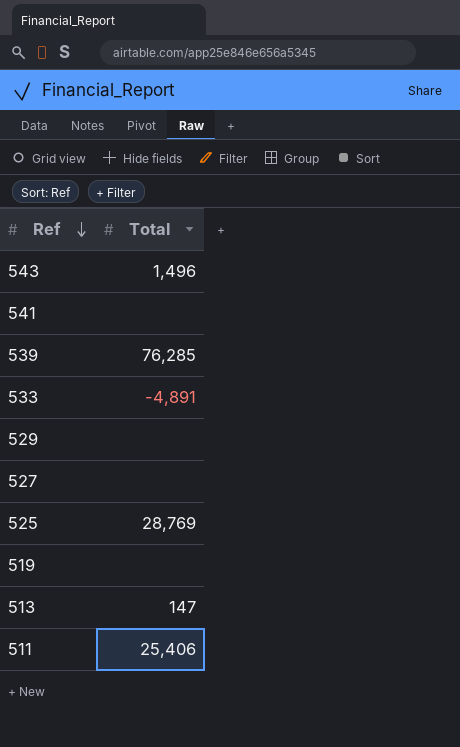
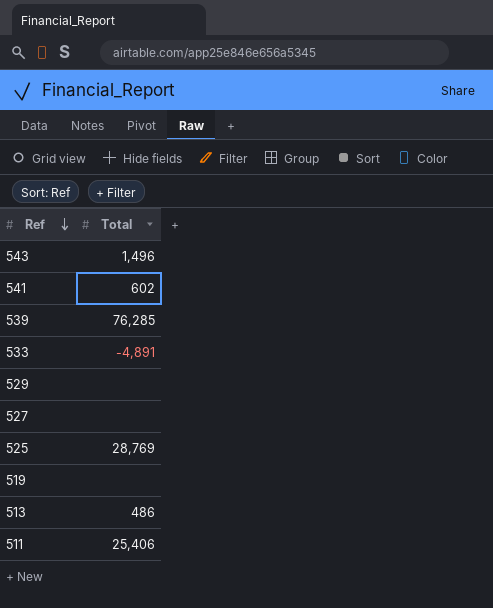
541 | Total: none -> 602
513 | Total: 147 -> 486

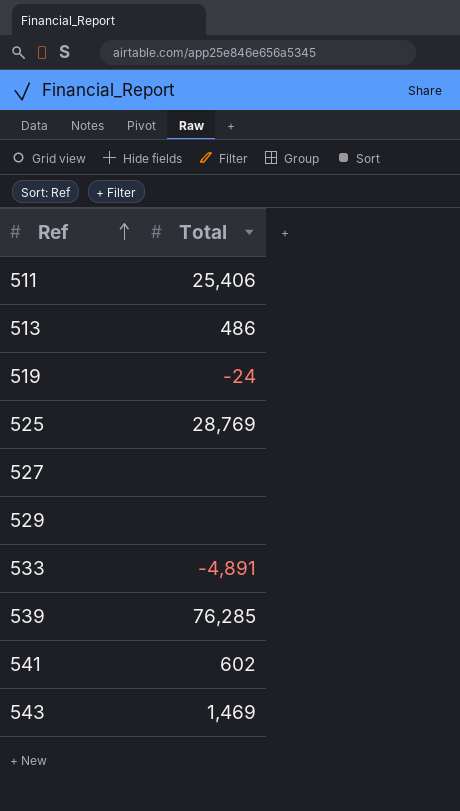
row order: Ref descending -> Ref ascending
519 | Total: none -> -24
543 | Total: 1,496 -> 1,469

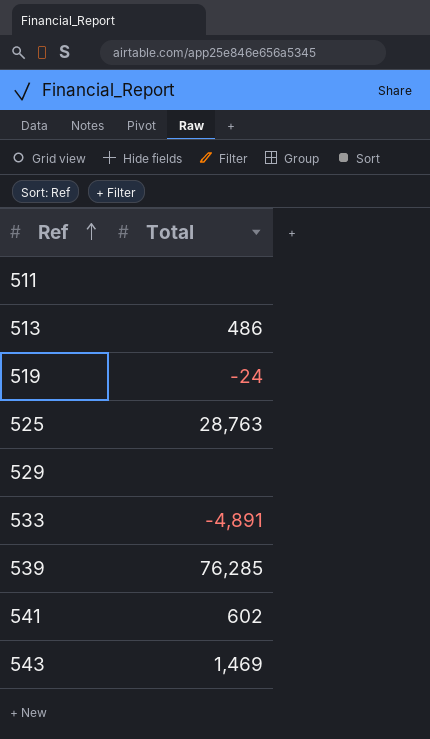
row 527: none -> none
511 | Total: 25,406 -> none
525 | Total: 28,769 -> 28,763

